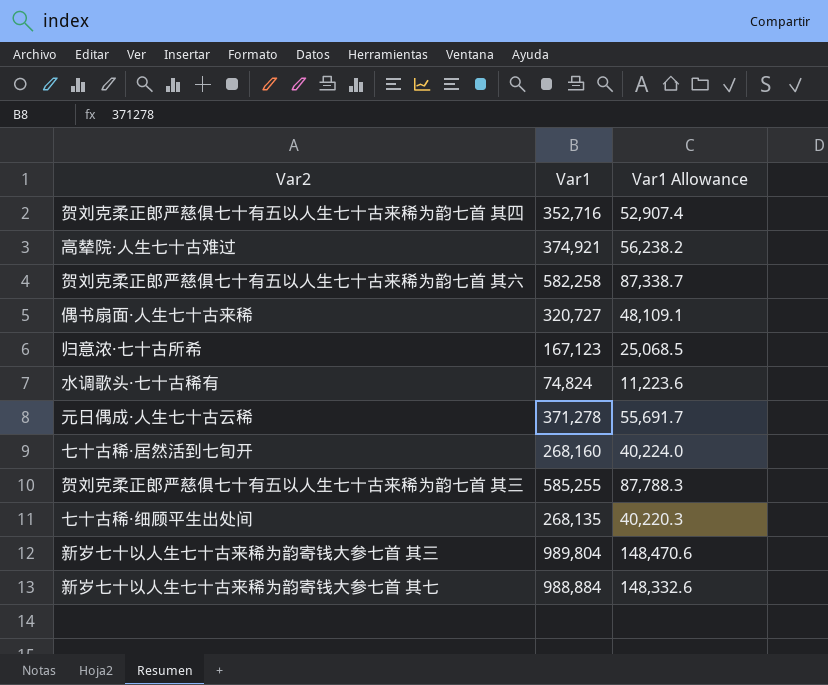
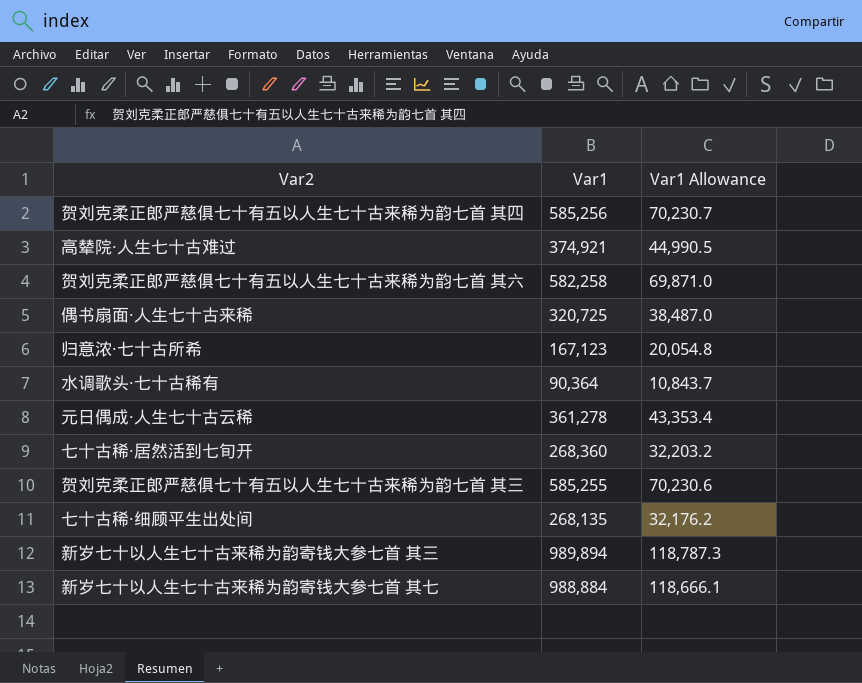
column Var1 Allowance | formula: [Var1] * 0.15 -> [Var1] * 0.12
贺刘克柔正郎严慈俱七十有五以人生七十古来稀为韵七首 其四 | Var1: 352,716 -> 585,256
偶书扇面·人生七十古来稀 | Var1: 320,727 -> 320,725
水调歌头·七十古稀有 | Var1: 74,824 -> 90,364
元日偶成·人生七十古云稀 | Var1: 371,278 -> 361,278
七十古稀·居然活到七旬开 | Var1: 268,160 -> 268,360
新岁七十以人生七十古来稀为韵寄钱大参七首 其三 | Var1: 989,804 -> 989,894

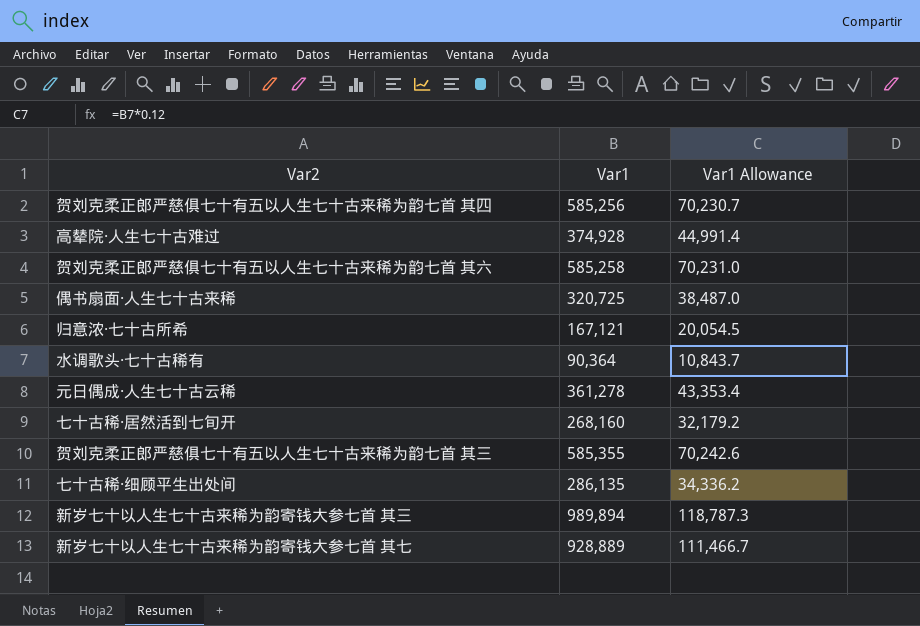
高辇院·人生七十古难过 | Var1: 374,921 -> 374,928
高辇院·人生七十古难过 | Var1 Allowance: 44,990.5 -> 44,991.4
贺刘克柔正郎严慈俱七十有五以人生七十古来稀为韵七首 其六 | Var1: 582,258 -> 585,258
贺刘克柔正郎严慈俱七十有五以人生七十古来稀为韵七首 其六 | Var1 Allowance: 69,871.0 -> 70,231.0
归意浓·七十古所希 | Var1: 167,123 -> 167,121
归意浓·七十古所希 | Var1 Allowance: 20,054.8 -> 20,054.5
七十古稀·居然活到七旬开 | Var1: 268,360 -> 268,160
七十古稀·居然活到七旬开 | Var1 Allowance: 32,203.2 -> 32,179.2
贺刘克柔正郎严慈俱七十有五以人生七十古来稀为韵七首 其三 | Var1: 585,255 -> 585,355
贺刘克柔正郎严慈俱七十有五以人生七十古来稀为韵七首 其三 | Var1 Allowance: 70,230.6 -> 70,242.6
七十古稀·细顾平生出处间 | Var1: 268,135 -> 286,135
七十古稀·细顾平生出处间 | Var1 Allowance: 32,176.2 -> 34,336.2
新岁七十以人生七十古来稀为韵寄钱大参七首 其七 | Var1: 988,884 -> 928,889
新岁七十以人生七十古来稀为韵寄钱大参七首 其七 | Var1 Allowance: 118,666.1 -> 111,466.7

